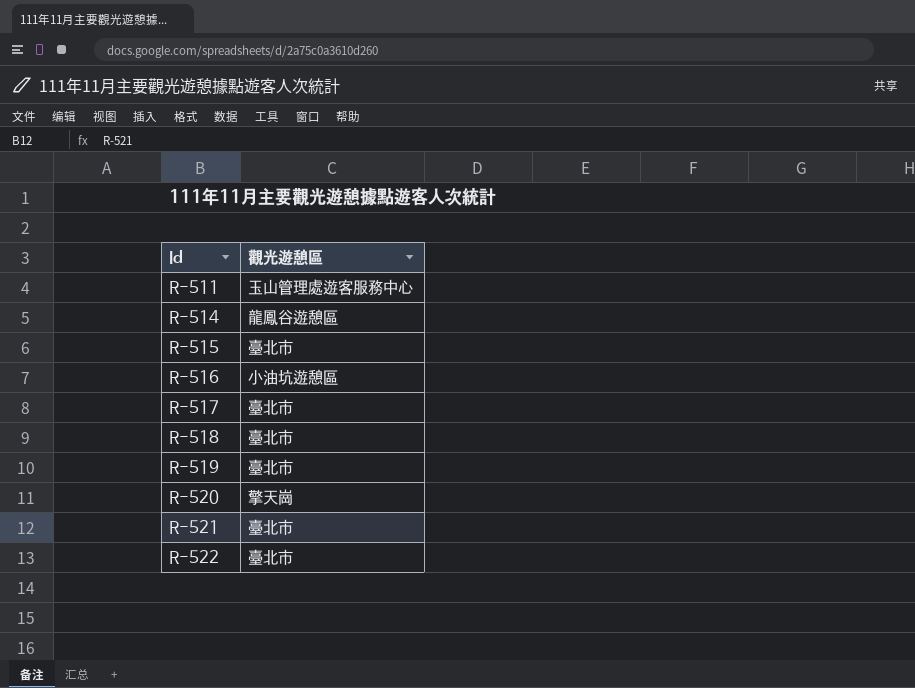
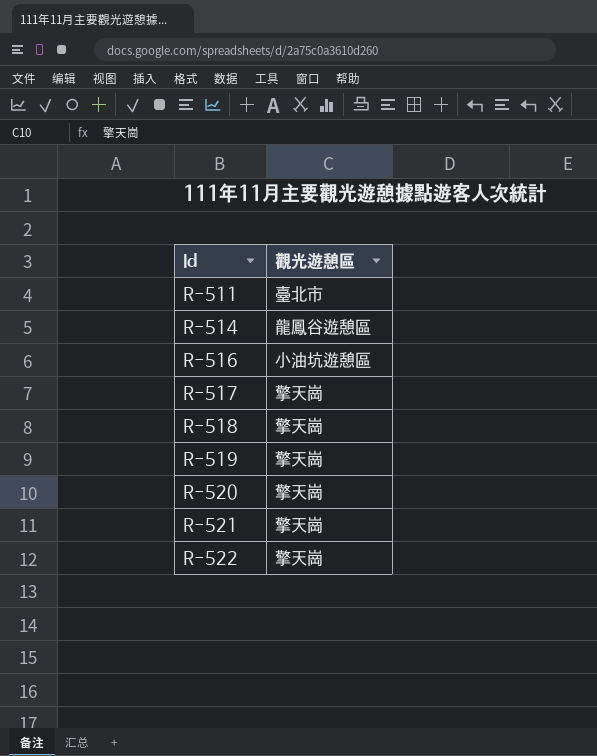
row R-515: 臺北市 -> none
R-511 | 觀光遊憩區: 玉山管理處遊客服務中心 -> 臺北市
R-517 | 觀光遊憩區: 臺北市 -> 擎天崗
R-518 | 觀光遊憩區: 臺北市 -> 擎天崗
R-519 | 觀光遊憩區: 臺北市 -> 擎天崗
R-521 | 觀光遊憩區: 臺北市 -> 擎天崗
R-522 | 觀光遊憩區: 臺北市 -> 擎天崗

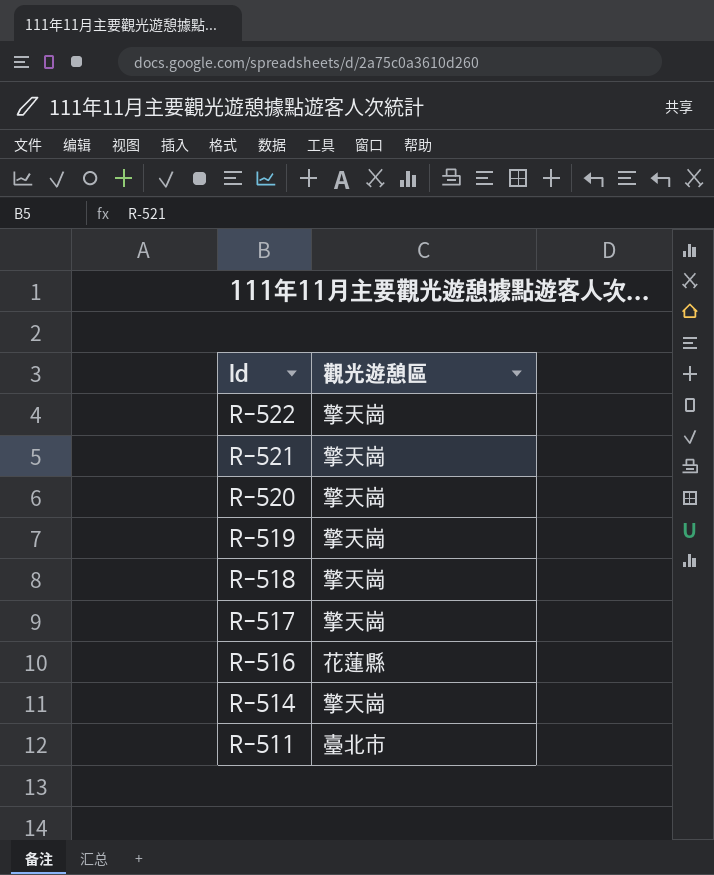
row order: Id ascending -> Id descending
R-516 | 觀光遊憩區: 小油坑遊憩區 -> 花蓮縣
R-514 | 觀光遊憩區: 龍鳳谷遊憩區 -> 擎天崗

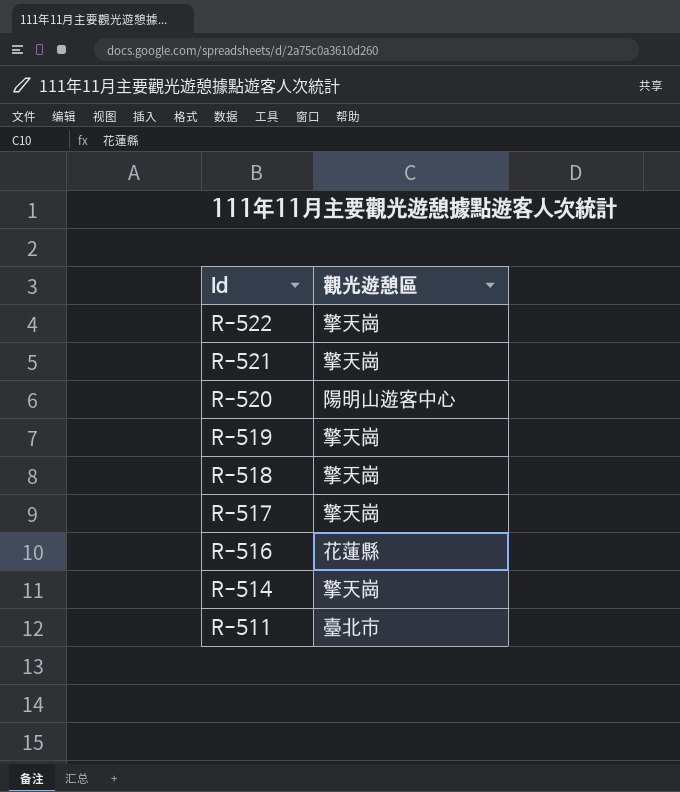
R-520 | 觀光遊憩區: 擎天崗 -> 陽明山遊客中心

